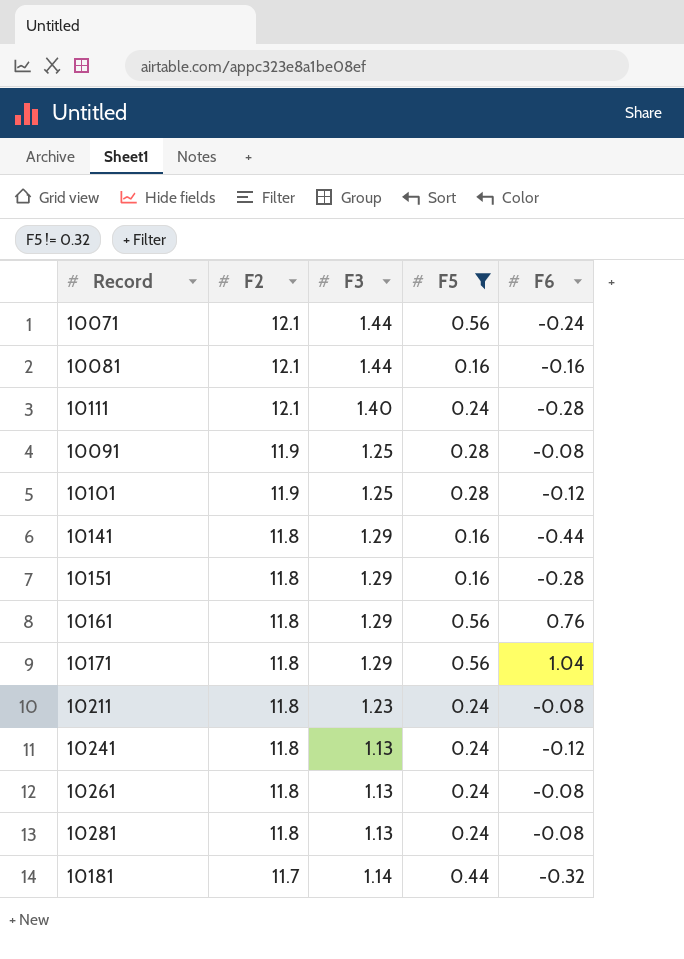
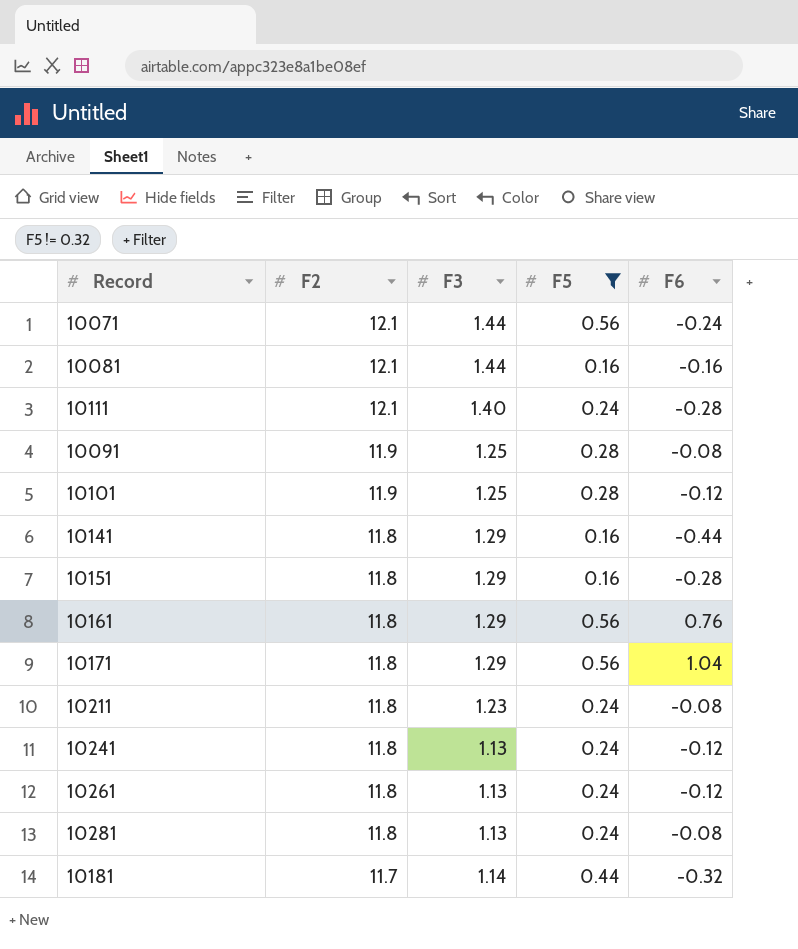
10261 | F6: -0.08 -> -0.12

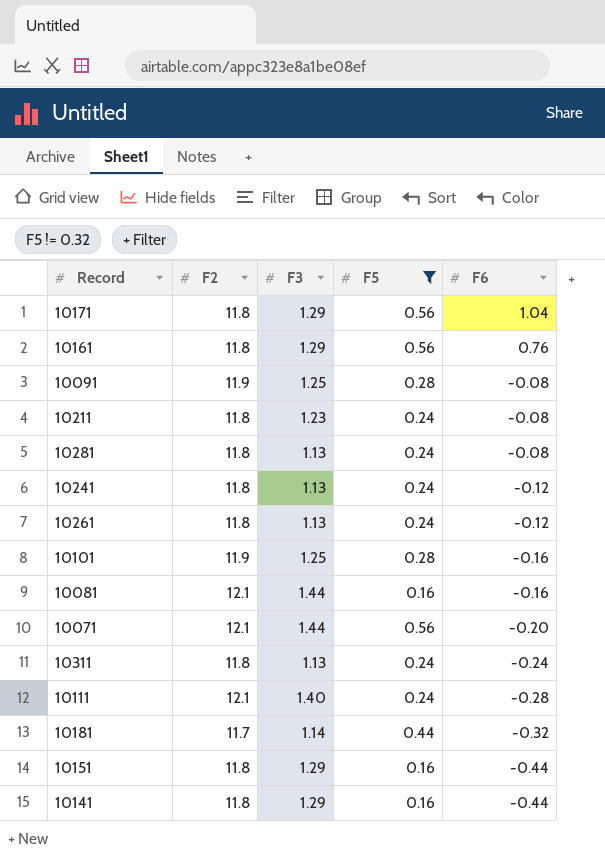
row order: F2 descending -> F6 descending
10101 | F6: -0.12 -> -0.16
10071 | F6: -0.24 -> -0.20
row 10311: none -> 11.8 | 1.13 | 0.24 | -0.24
10151 | F6: -0.28 -> -0.44

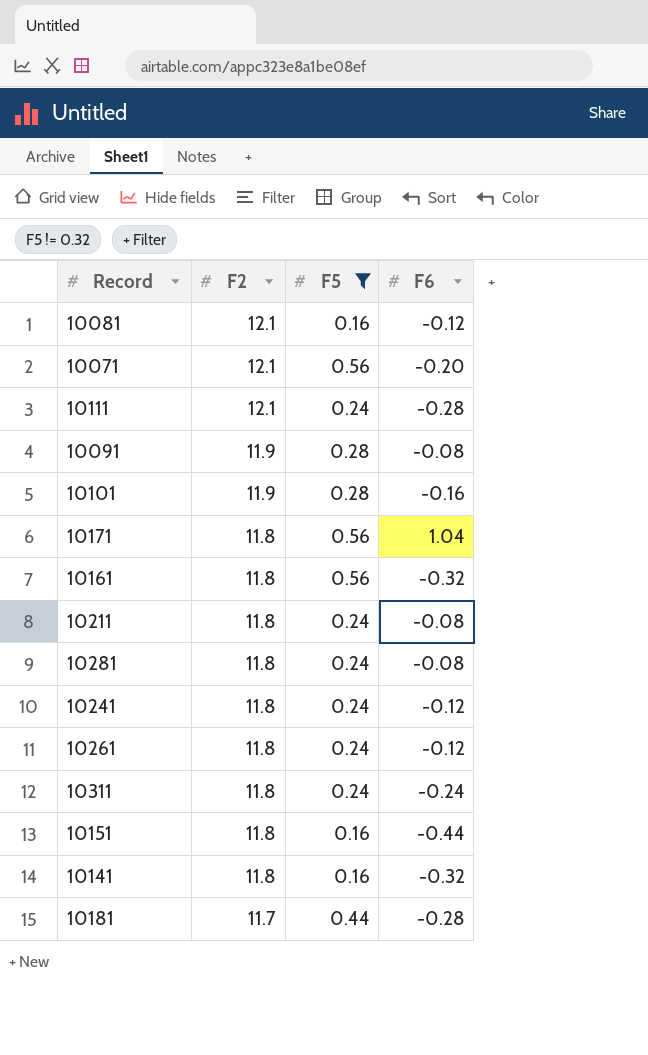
row order: F6 descending -> F2 descending
column F3 | position: 3 -> none
10081 | F6: -0.16 -> -0.12
10161 | F6: 0.76 -> -0.32
10141 | F6: -0.44 -> -0.32
10181 | F6: -0.32 -> -0.28

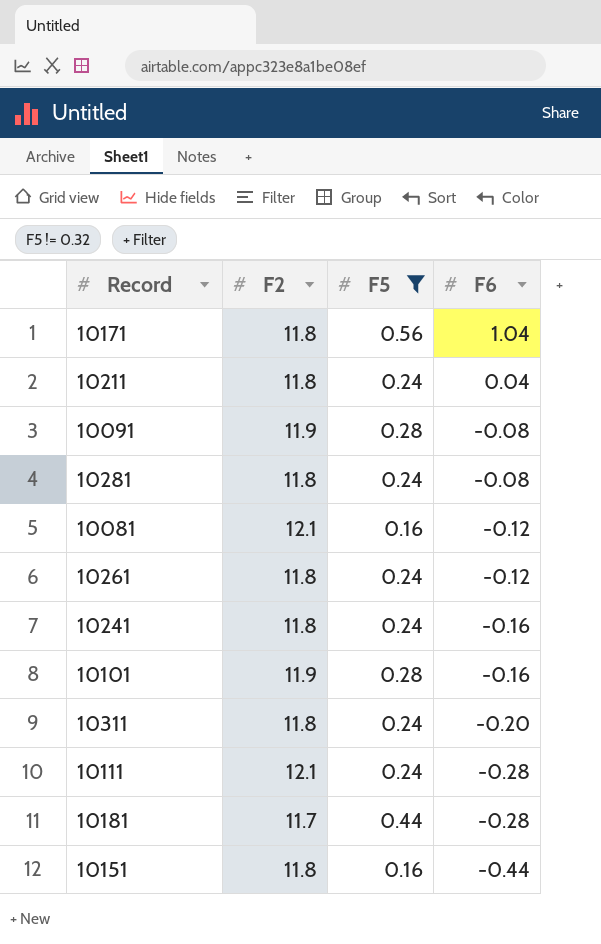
row order: F2 descending -> F6 descending
row 10071: 12.1 | 0.56 | -0.20 -> none
row 10161: 11.8 | 0.56 | -0.32 -> none
row 10141: 11.8 | 0.16 | -0.32 -> none
10211 | F6: -0.08 -> 0.04
10241 | F6: -0.12 -> -0.16
10311 | F6: -0.24 -> -0.20

